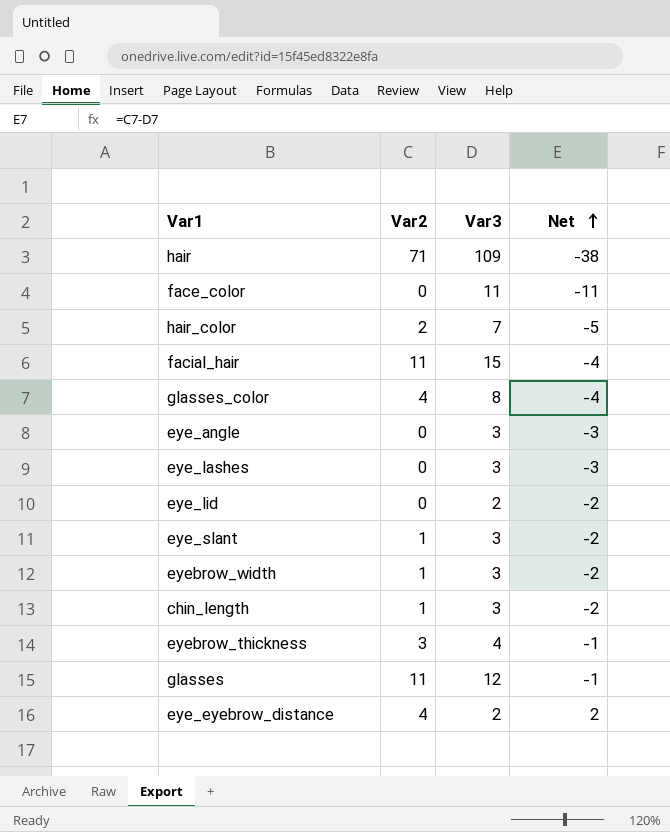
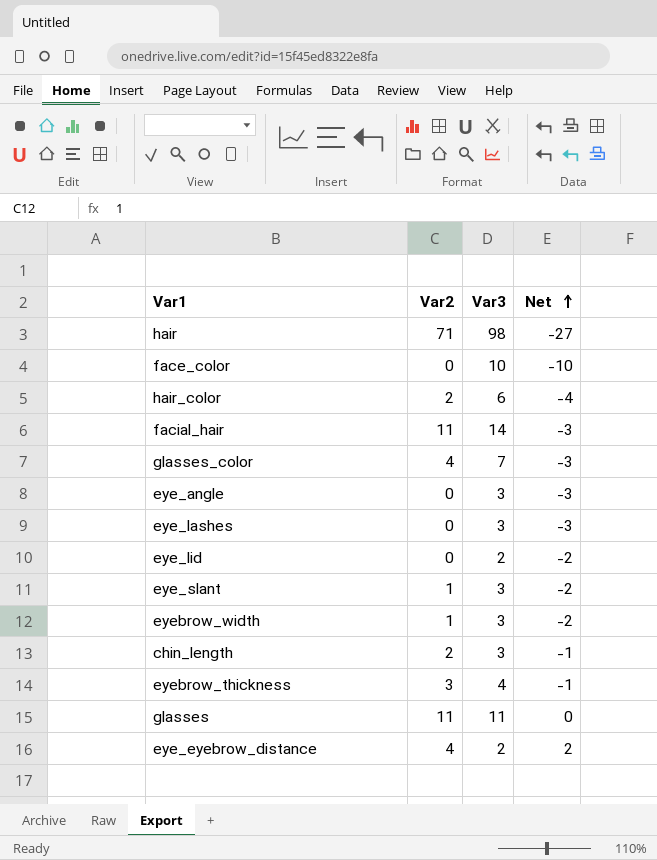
hair | Var3: 109 -> 98
hair | Net: -38 -> -27
face_color | Var3: 11 -> 10
face_color | Net: -11 -> -10
hair_color | Var3: 7 -> 6
hair_color | Net: -5 -> -4
facial_hair | Var3: 15 -> 14
facial_hair | Net: -4 -> -3
glasses_color | Var3: 8 -> 7
glasses_color | Net: -4 -> -3
chin_length | Var2: 1 -> 2
chin_length | Net: -2 -> -1
glasses | Var3: 12 -> 11
glasses | Net: -1 -> 0

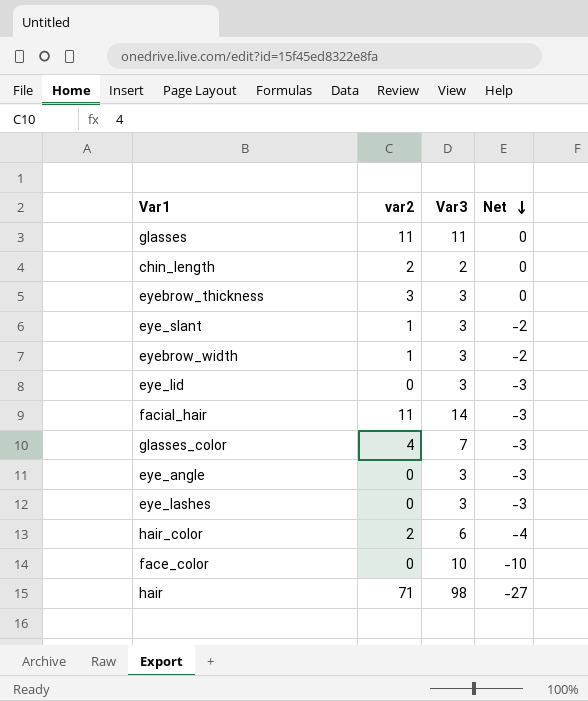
row order: Net ascending -> Net descending
column name: Var2 -> var2
row eye_eyebrow_distance: 4 | 2 | 2 -> none
chin_length | Var3: 3 -> 2
chin_length | Net: -1 -> 0
eyebrow_thickness | Var3: 4 -> 3
eyebrow_thickness | Net: -1 -> 0
eye_lid | Var3: 2 -> 3
eye_lid | Net: -2 -> -3

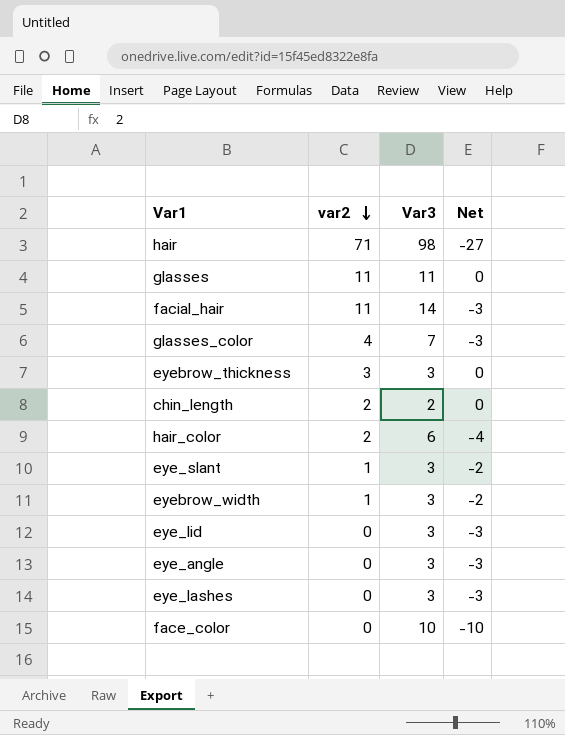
row order: Net descending -> var2 descending

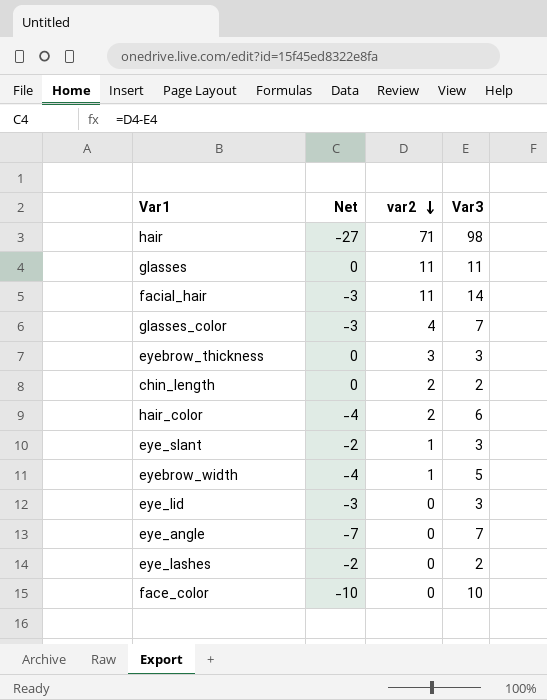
column Net | position: 4 -> 2
eyebrow_width | Net: -2 -> -4
eyebrow_width | Var3: 3 -> 5
eye_angle | Net: -3 -> -7
eye_angle | Var3: 3 -> 7
eye_lashes | Net: -3 -> -2
eye_lashes | Var3: 3 -> 2

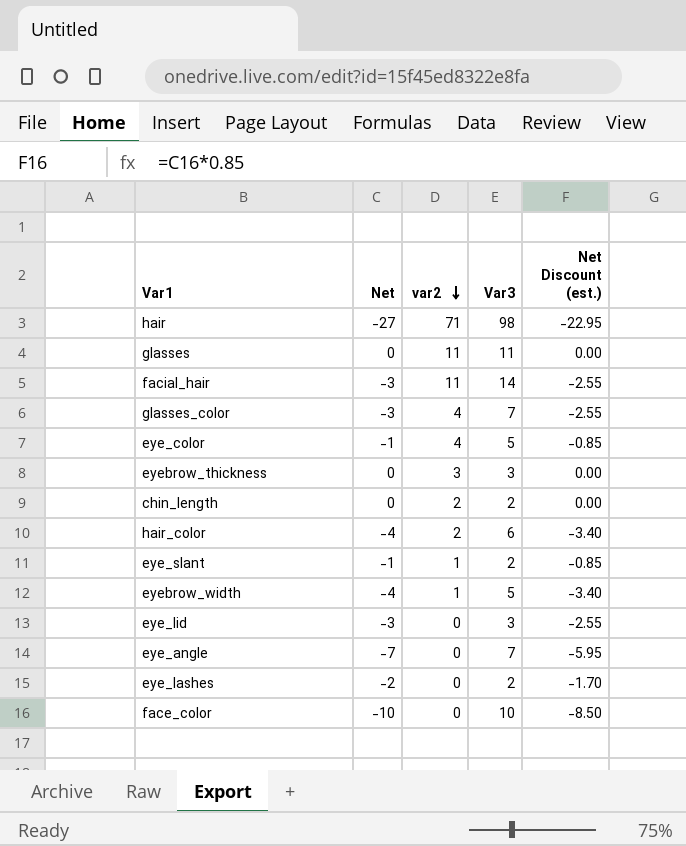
column Net Discount (est.) | formula: none -> [Net] * 0.85
row eye_color: none -> -1 | 4 | 5 | -0.85
eye_slant | Net: -2 -> -1
eye_slant | Var3: 3 -> 2

